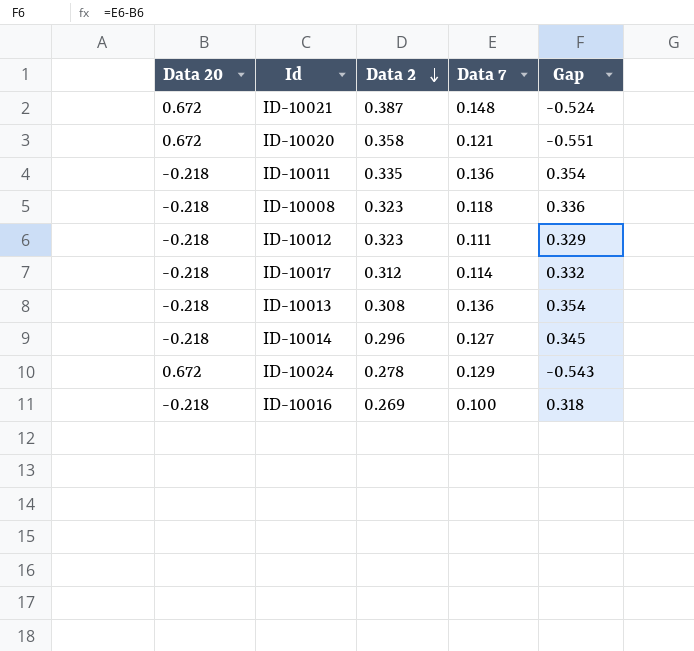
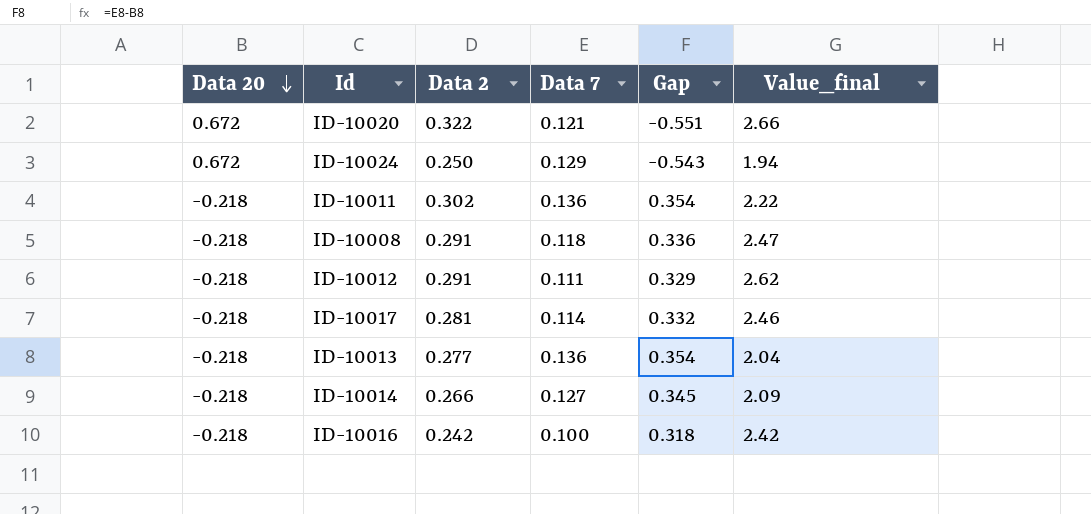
row order: Data 2 descending -> Data 20 descending
column Value_final | formula: none -> [Data 2] / [Data 7]
row ID-10021: 0.672 | 0.387 | 0.148 | -0.524 -> none
ID-10020 | Data 2: 0.358 -> 0.322
ID-10024 | Data 2: 0.278 -> 0.250
ID-10011 | Data 2: 0.335 -> 0.302
ID-10008 | Data 2: 0.323 -> 0.291
ID-10012 | Data 2: 0.323 -> 0.291
ID-10017 | Data 2: 0.312 -> 0.281
ID-10013 | Data 2: 0.308 -> 0.277
ID-10014 | Data 2: 0.296 -> 0.266
ID-10016 | Data 2: 0.269 -> 0.242

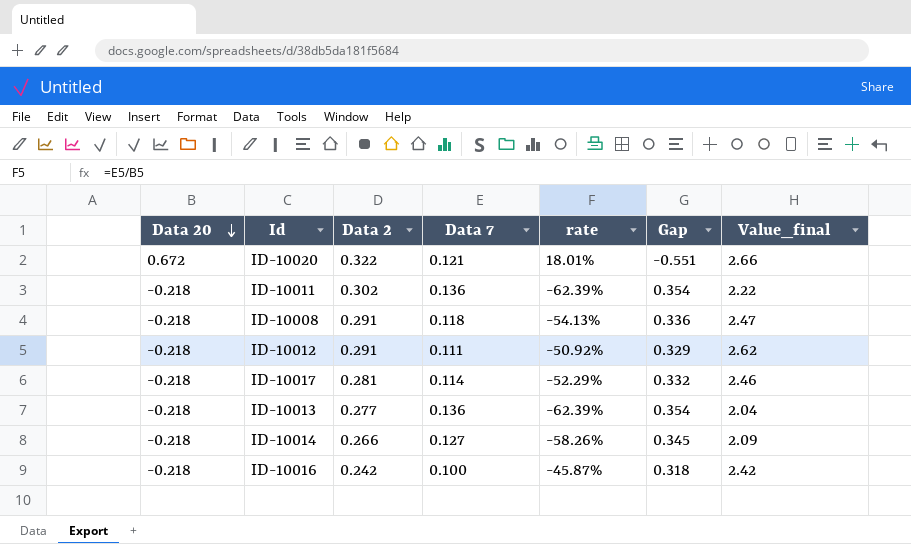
column rate | formula: none -> [Data 7] / [Data 20]
row ID-10024: 0.672 | 0.250 | 0.129 | -0.543 | 1.94 -> none

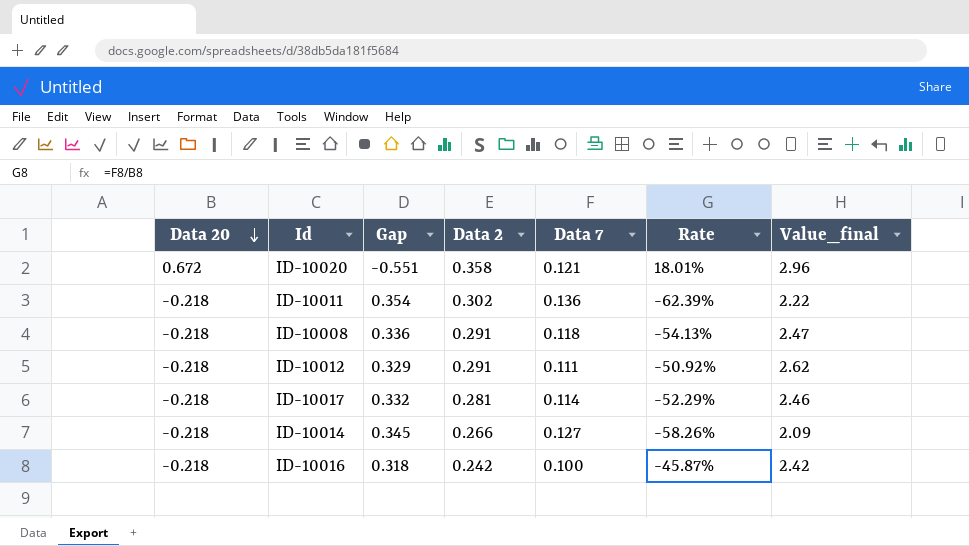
column Gap | position: 6 -> 3
column name: rate -> Rate
row ID-10013: -0.218 | 0.277 | 0.136 | -62.39% | 0.354 | 2.04 -> none
ID-10020 | Data 2: 0.322 -> 0.358
ID-10020 | Value_final: 2.66 -> 2.96

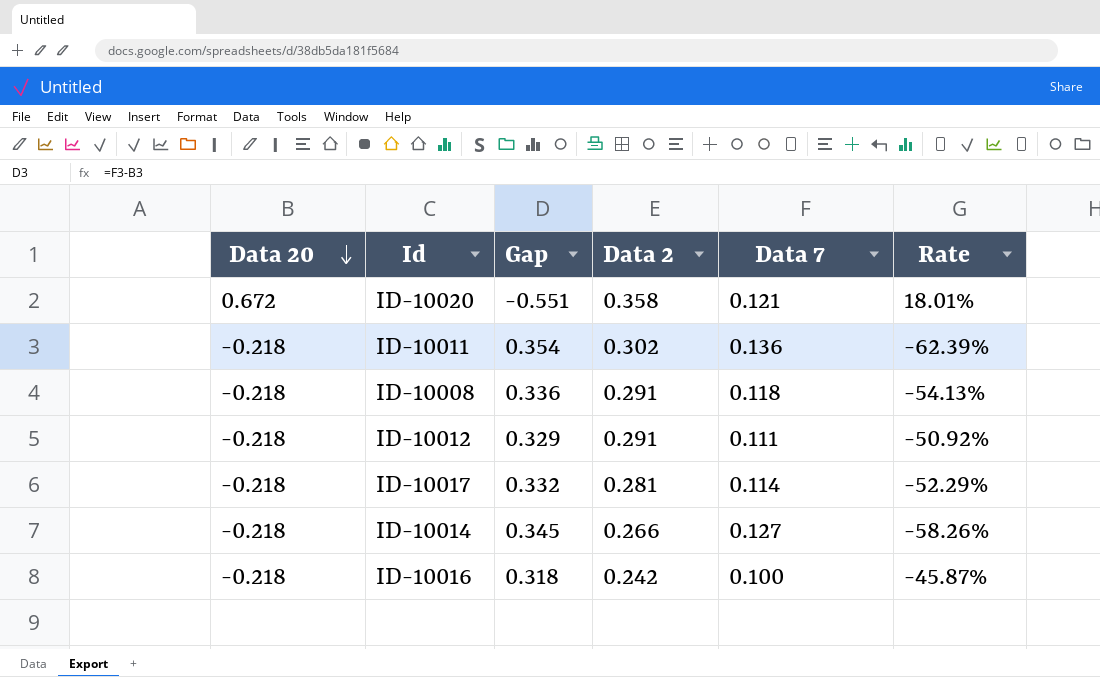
column Value_final | formula: [Data 2] / [Data 7] -> none

